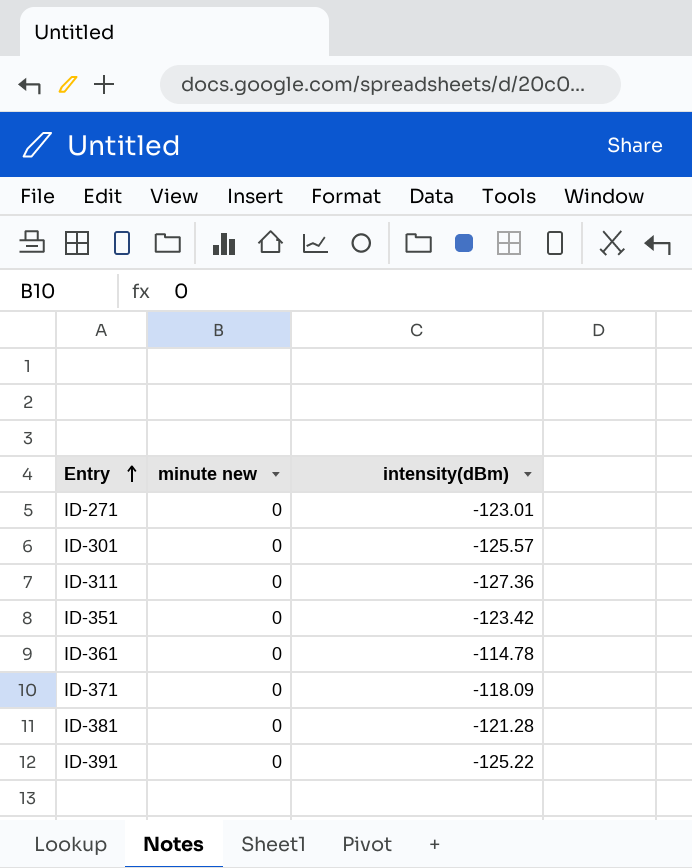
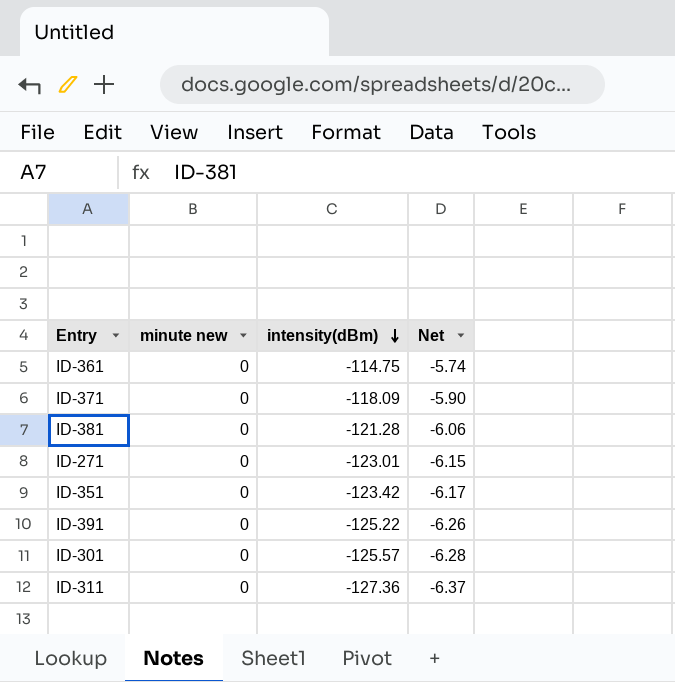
row order: Entry ascending -> intensity(dBm) descending
column Net | formula: none -> [intensity(dBm)] * 0.05
ID-361 | intensity(dBm): -114.78 -> -114.75

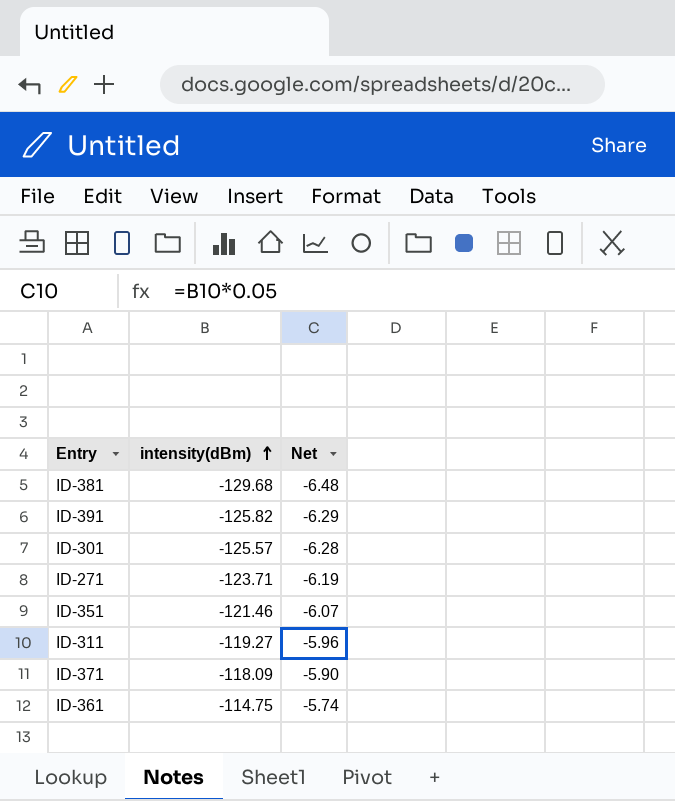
row order: intensity(dBm) descending -> intensity(dBm) ascending
column minute new | position: 2 -> none
ID-381 | intensity(dBm): -121.28 -> -129.68
ID-381 | Net: -6.06 -> -6.48
ID-391 | intensity(dBm): -125.22 -> -125.82
ID-391 | Net: -6.26 -> -6.29
ID-271 | intensity(dBm): -123.01 -> -123.71
ID-271 | Net: -6.15 -> -6.19
ID-351 | intensity(dBm): -123.42 -> -121.46
ID-351 | Net: -6.17 -> -6.07
ID-311 | intensity(dBm): -127.36 -> -119.27
ID-311 | Net: -6.37 -> -5.96

